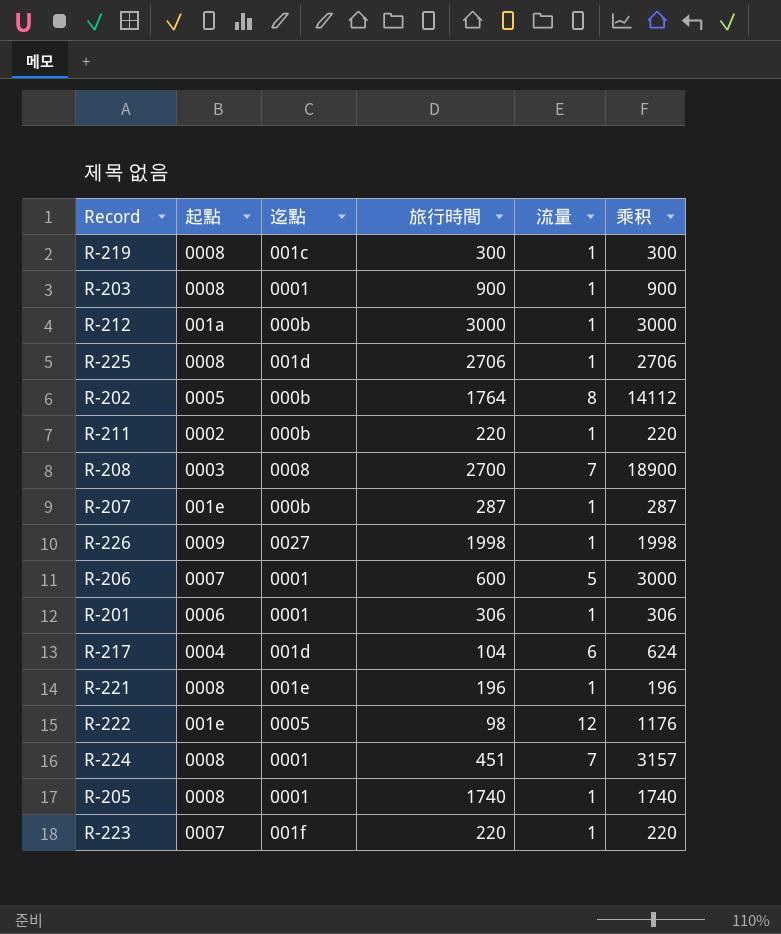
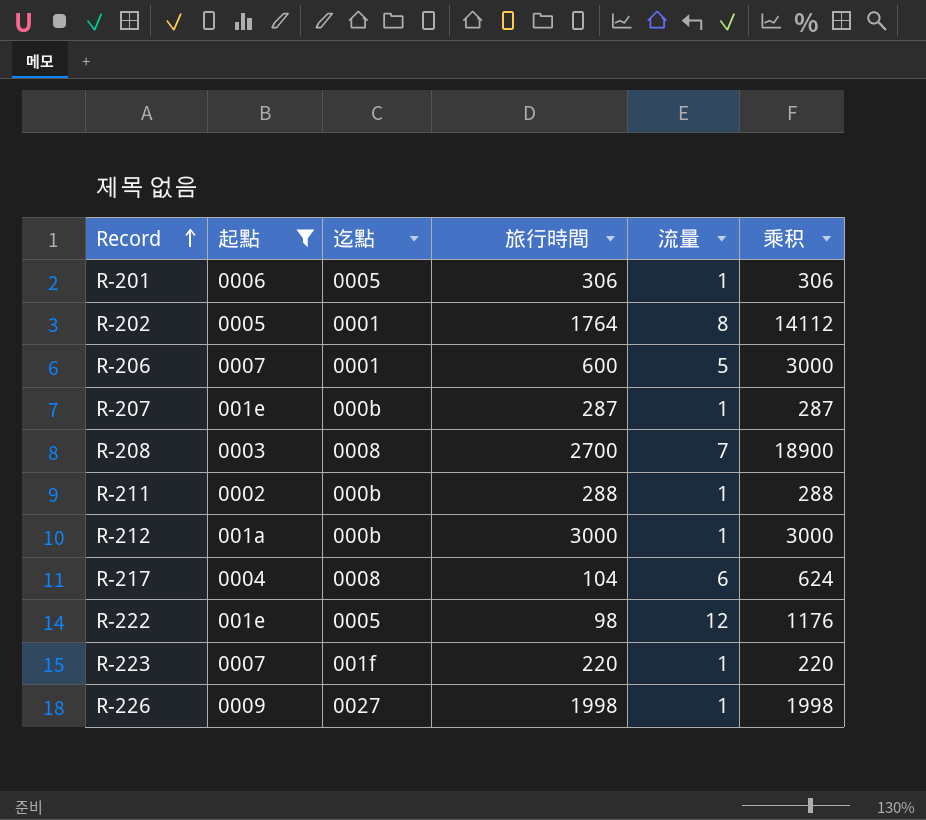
filter: none -> 起點 != 0008
row order: none -> Record ascending
R-201 | 迄點: 0001 -> 0005
R-202 | 迄點: 000b -> 0001
R-211 | 旅行時間: 220 -> 288
R-211 | 乘积: 220 -> 288
R-217 | 迄點: 001d -> 0008

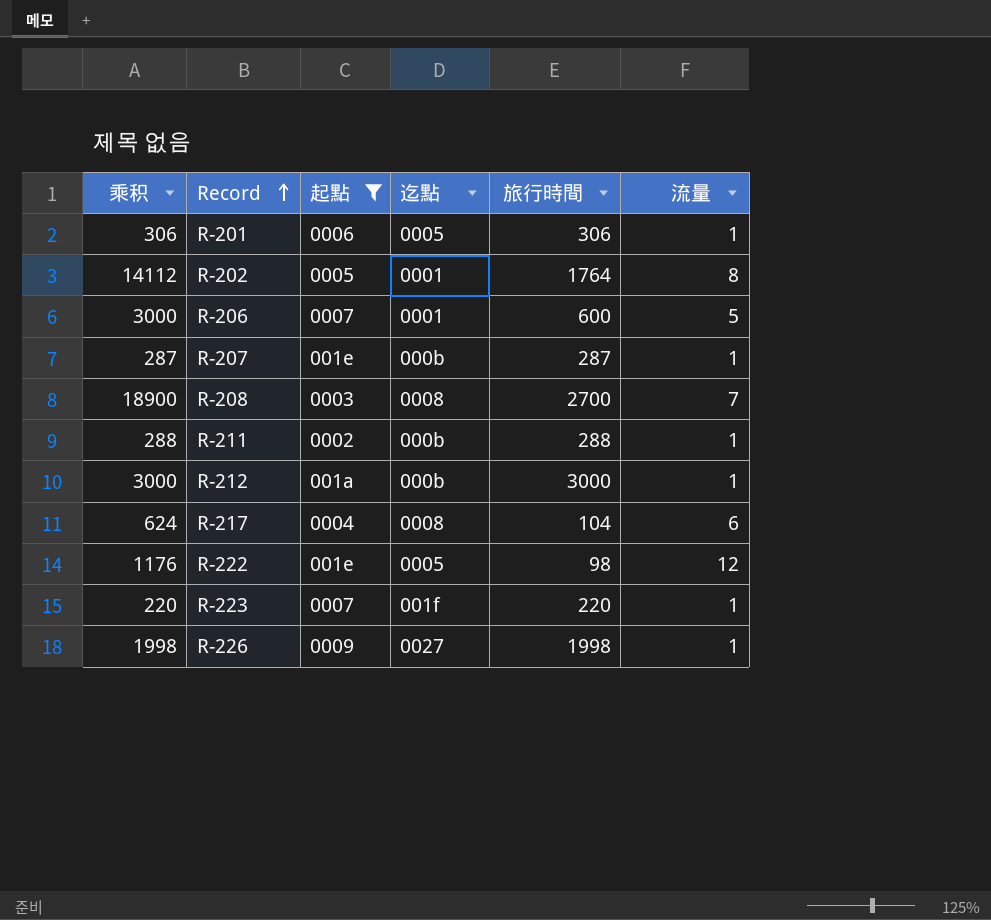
column 乘积 | position: 6 -> 1

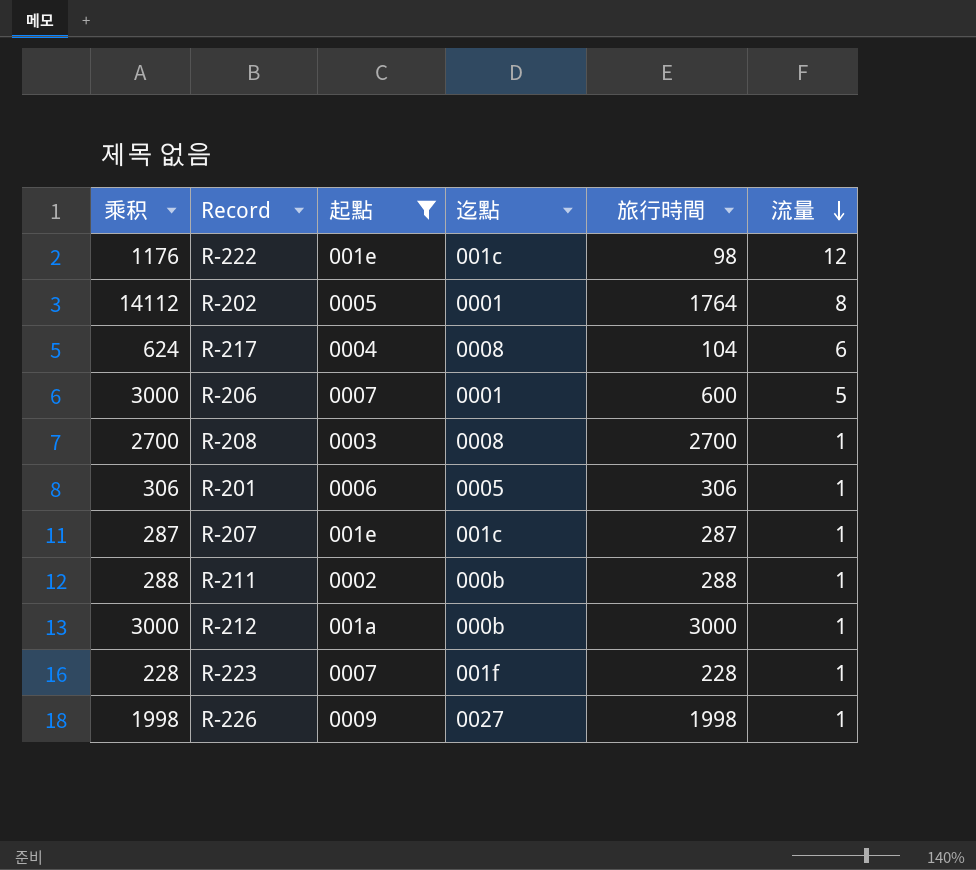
row order: Record ascending -> 流量 descending
R-222 | 迄點: 0005 -> 001c
R-208 | 乘积: 18900 -> 2700
R-208 | 流量: 7 -> 1
R-207 | 迄點: 000b -> 001c
R-223 | 乘积: 220 -> 228
R-223 | 旅行時間: 220 -> 228

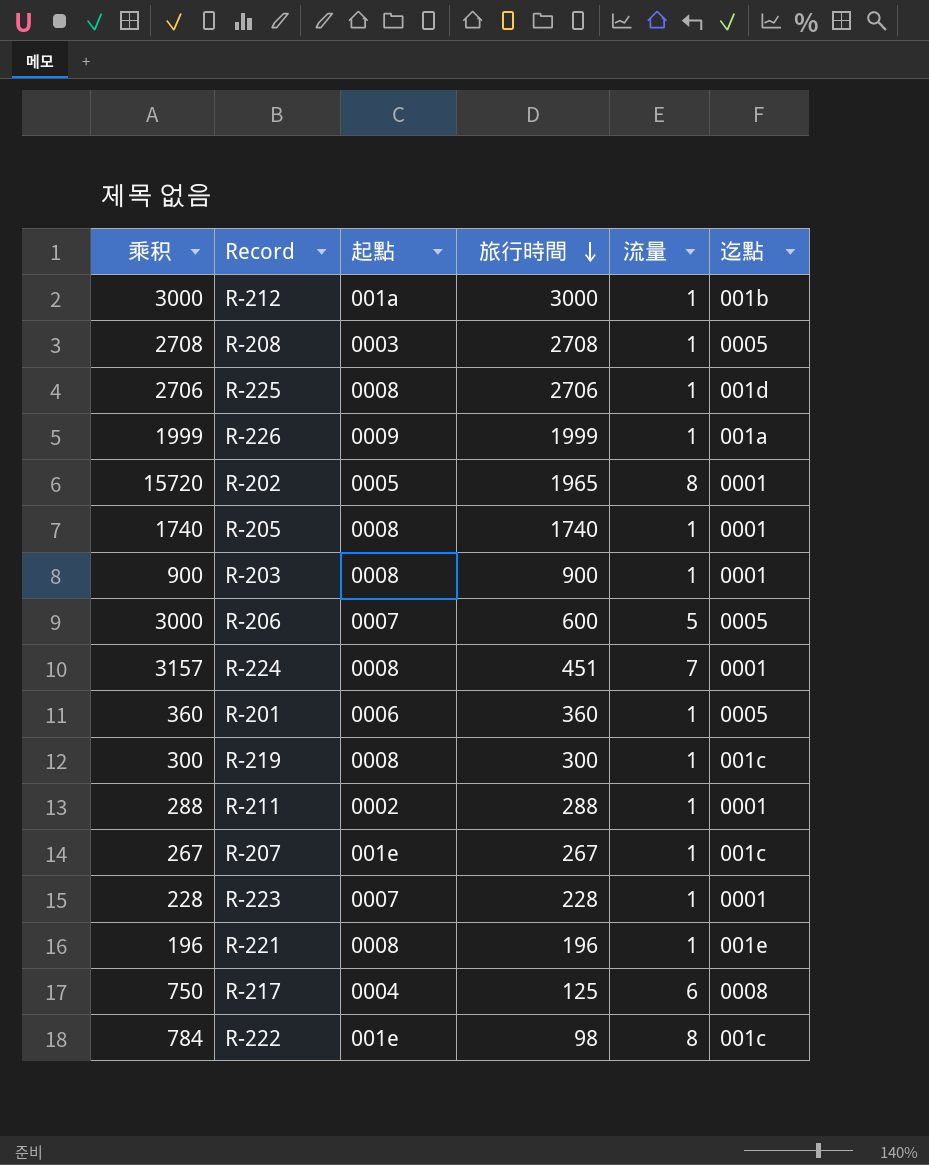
filter: 起點 != 0008 -> none
row order: 流量 descending -> 旅行時間 descending
column 迄點 | position: 4 -> 6
R-212 | 迄點: 000b -> 001b
R-208 | 乘积: 2700 -> 2708
R-208 | 旅行時間: 2700 -> 2708
R-208 | 迄點: 0008 -> 0005
R-226 | 乘积: 1998 -> 1999
R-226 | 旅行時間: 1998 -> 1999
R-226 | 迄點: 0027 -> 001a
R-202 | 乘积: 14112 -> 15720
R-202 | 旅行時間: 1764 -> 1965
R-206 | 迄點: 0001 -> 0005
R-201 | 乘积: 306 -> 360
R-201 | 旅行時間: 306 -> 360
R-211 | 迄點: 000b -> 0001
R-207 | 乘积: 287 -> 267
R-207 | 旅行時間: 287 -> 267
R-223 | 迄點: 001f -> 0001
R-217 | 乘积: 624 -> 750
R-217 | 旅行時間: 104 -> 125
R-222 | 乘积: 1176 -> 784
R-222 | 流量: 12 -> 8

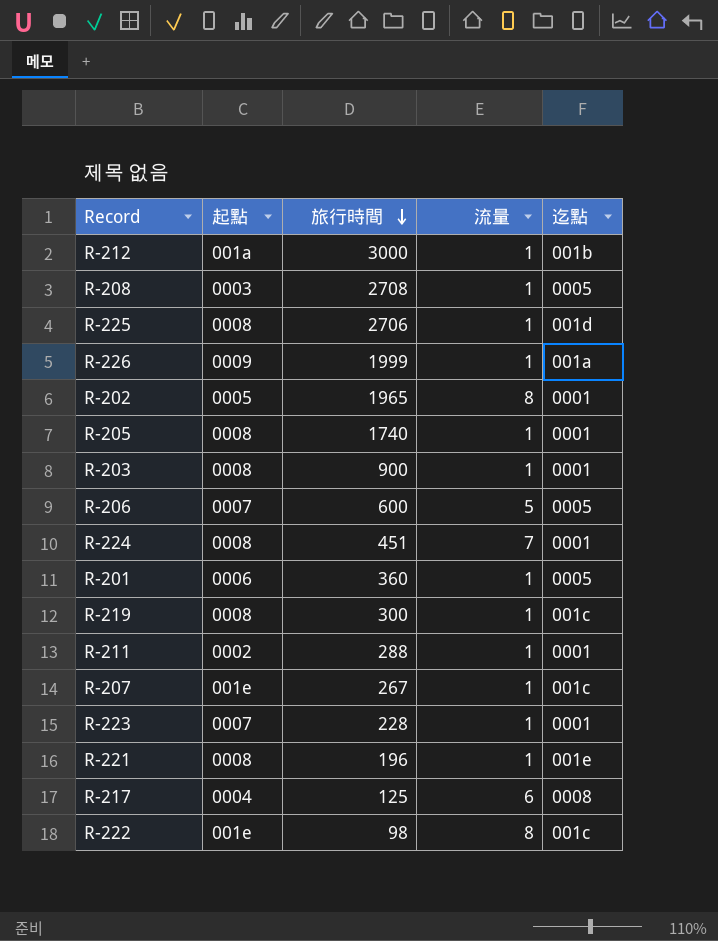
column 乘积 | formula: [旅行時間] * [流量] -> none

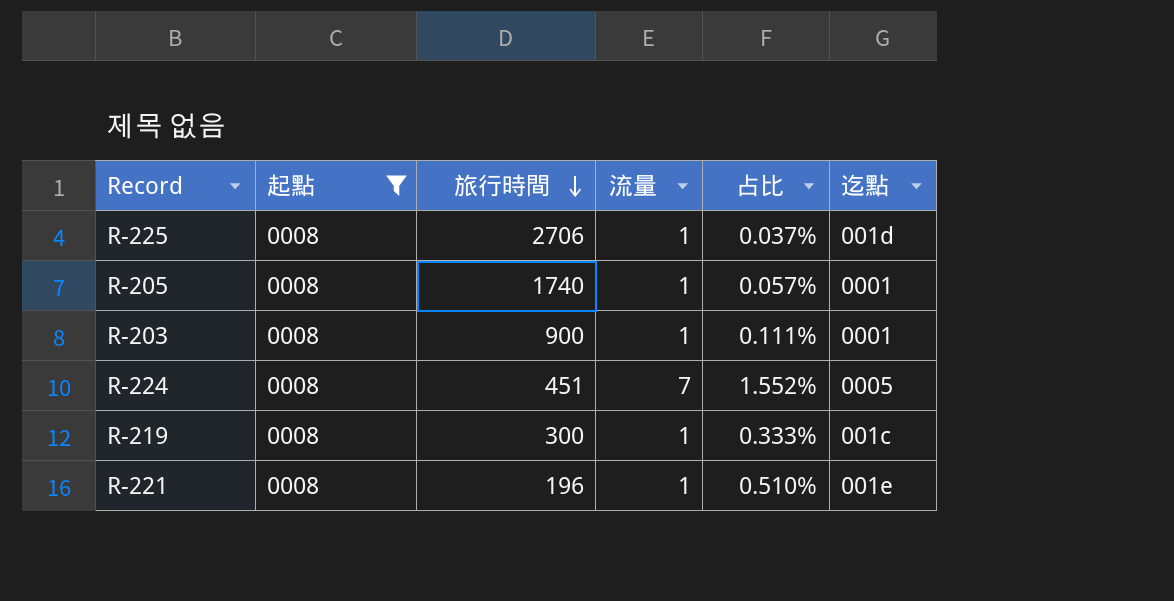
filter: none -> 起點 = 0008
column 占比 | formula: none -> [流量] / [旅行時間]
R-224 | 迄點: 0001 -> 0005

